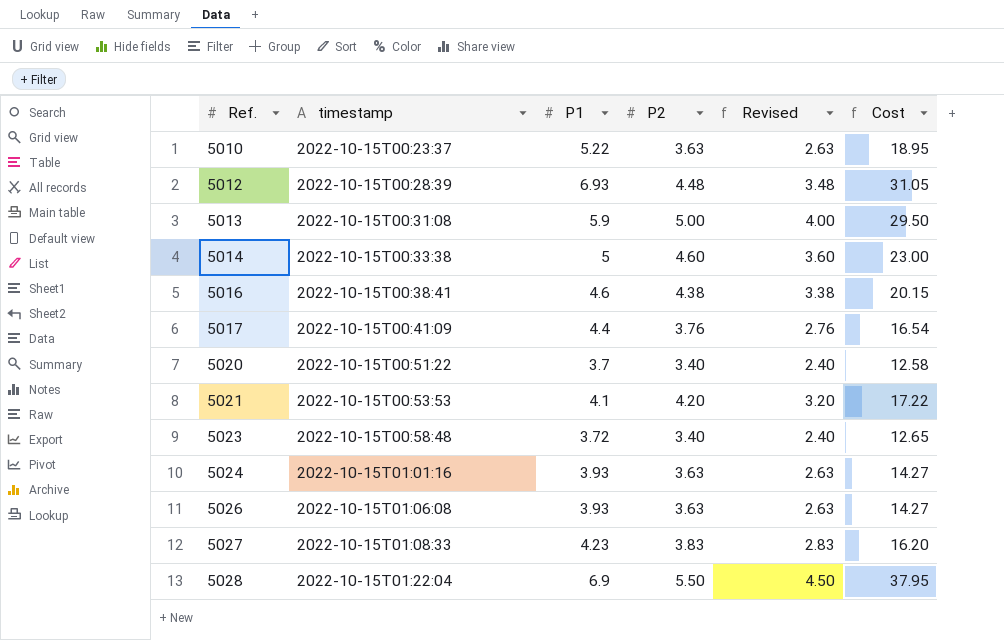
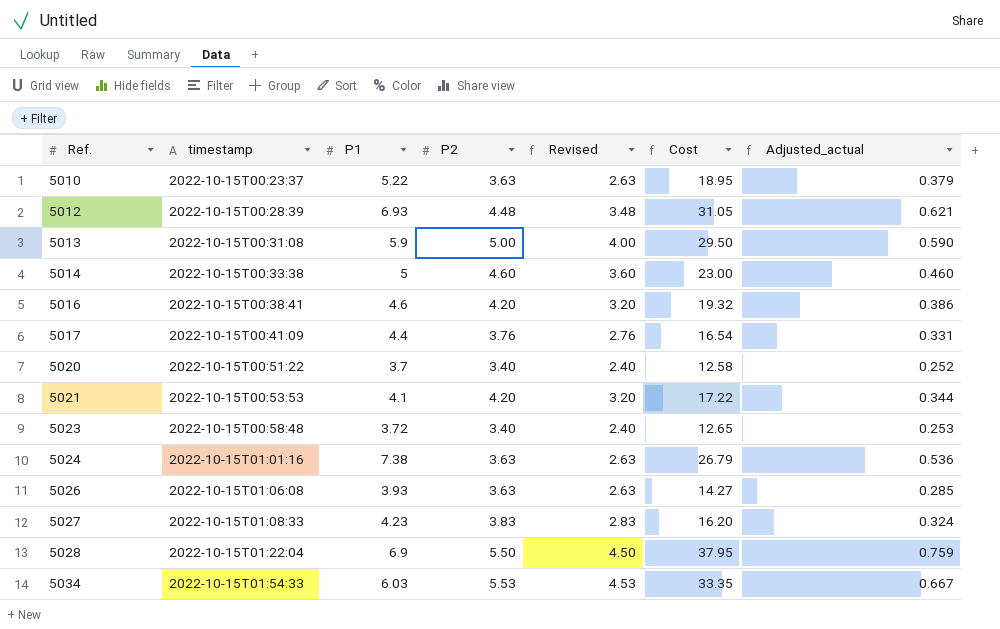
column Adjusted_actual | formula: none -> [Cost] * 0.02
5016 | P2: 4.38 -> 4.20
5016 | Revised: 3.38 -> 3.20
5016 | Cost: 20.15 -> 19.32
5024 | P1: 3.93 -> 7.38
5024 | Cost: 14.27 -> 26.79
row 5034: none -> 2022-10-15T01:54:33 | 6.03 | 5.53 | 4.53 | 33.35 | 0.667

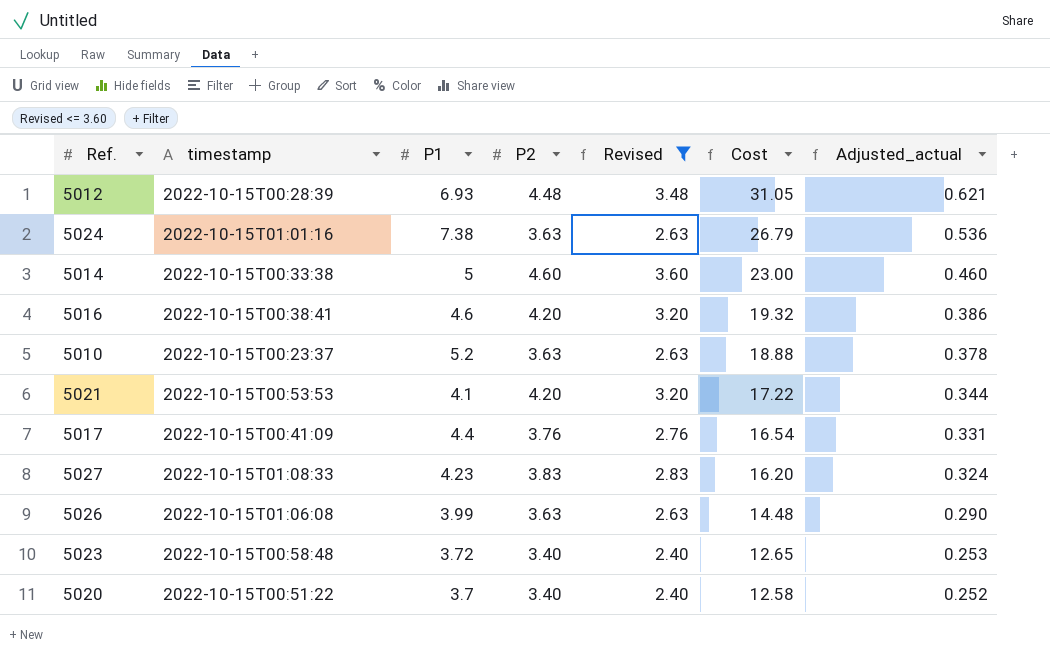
filter: none -> Revised <= 3.60
row order: Ref. ascending -> Cost descending
5010 | P1: 5.22 -> 5.2
5010 | Cost: 18.95 -> 18.88
5010 | Adjusted_actual: 0.379 -> 0.378
5026 | P1: 3.93 -> 3.99
5026 | Cost: 14.27 -> 14.48
5026 | Adjusted_actual: 0.285 -> 0.290

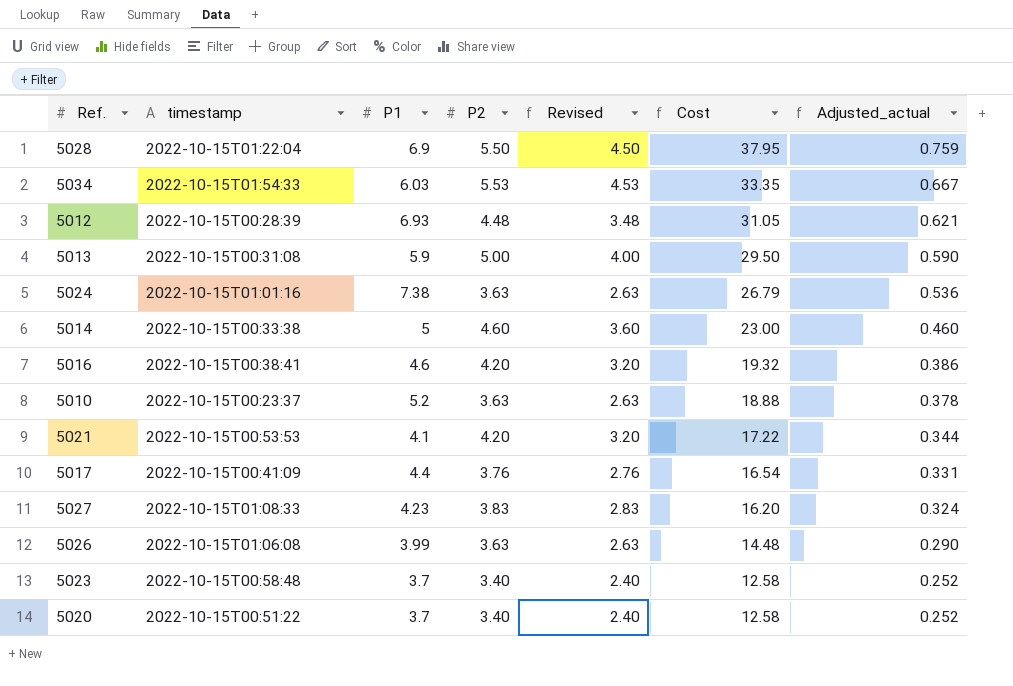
filter: Revised <= 3.60 -> none
5023 | P1: 3.72 -> 3.7
5023 | Cost: 12.65 -> 12.58
5023 | Adjusted_actual: 0.253 -> 0.252

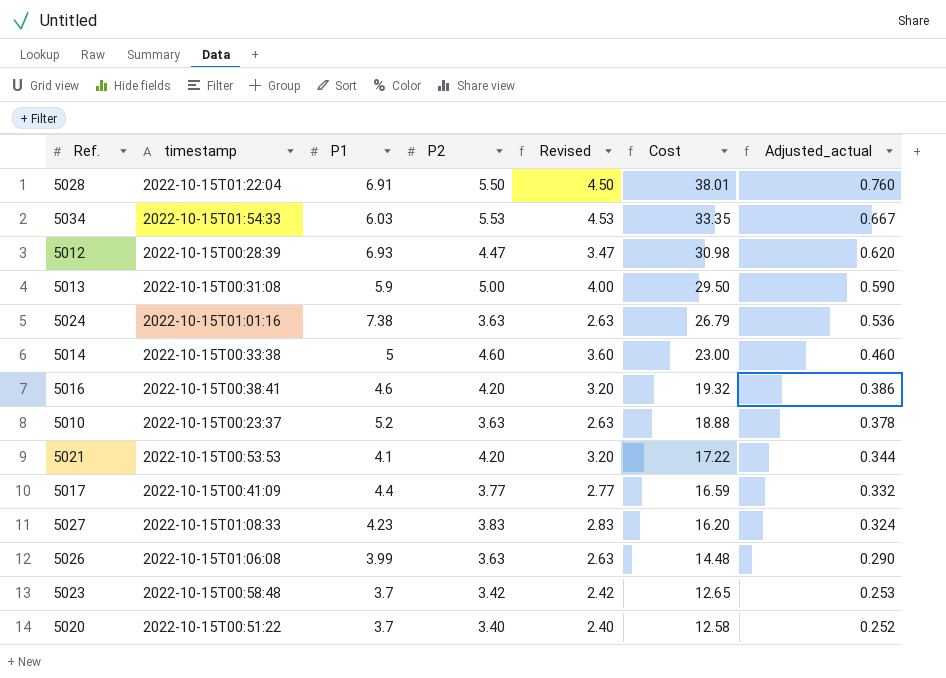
5028 | P1: 6.9 -> 6.91
5028 | Cost: 37.95 -> 38.01
5028 | Adjusted_actual: 0.759 -> 0.760
5012 | P2: 4.48 -> 4.47
5012 | Revised: 3.48 -> 3.47
5012 | Cost: 31.05 -> 30.98
5012 | Adjusted_actual: 0.621 -> 0.620
5017 | P2: 3.76 -> 3.77
5017 | Revised: 2.76 -> 2.77
5017 | Cost: 16.54 -> 16.59
5017 | Adjusted_actual: 0.331 -> 0.332
5023 | P2: 3.40 -> 3.42
5023 | Revised: 2.40 -> 2.42
5023 | Cost: 12.58 -> 12.65
5023 | Adjusted_actual: 0.252 -> 0.253

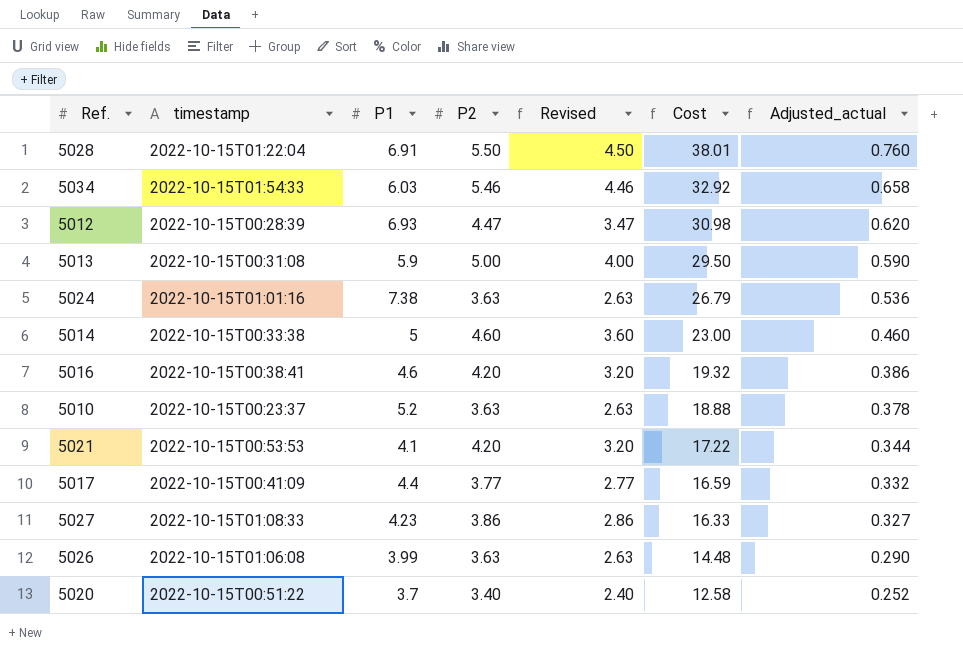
row 5023: 2022-10-15T00:58:48 | 3.7 | 3.42 | 2.42 | 12.65 | 0.253 -> none
5034 | P2: 5.53 -> 5.46
5034 | Revised: 4.53 -> 4.46
5034 | Cost: 33.35 -> 32.92
5034 | Adjusted_actual: 0.667 -> 0.658
5027 | P2: 3.83 -> 3.86
5027 | Revised: 2.83 -> 2.86
5027 | Cost: 16.20 -> 16.33
5027 | Adjusted_actual: 0.324 -> 0.327

